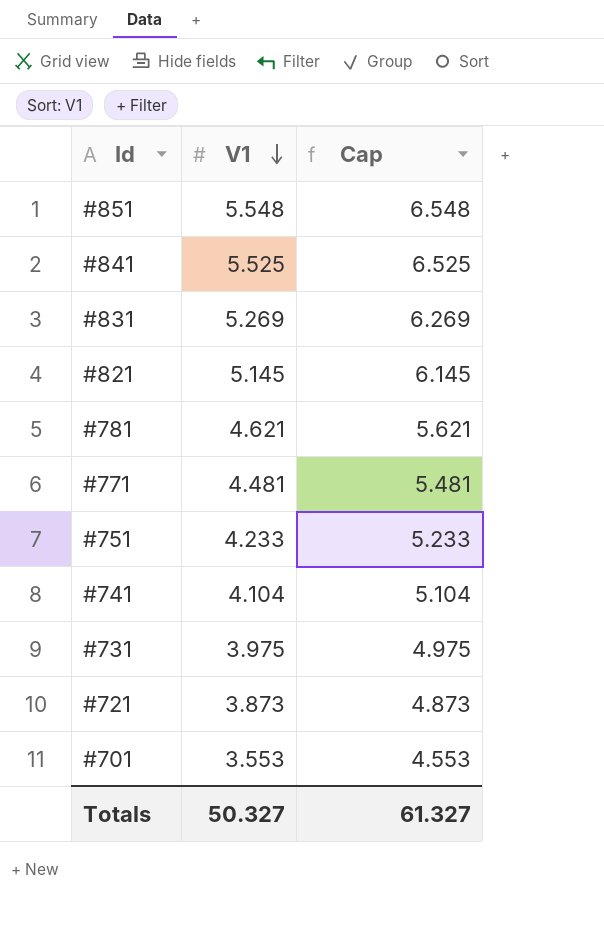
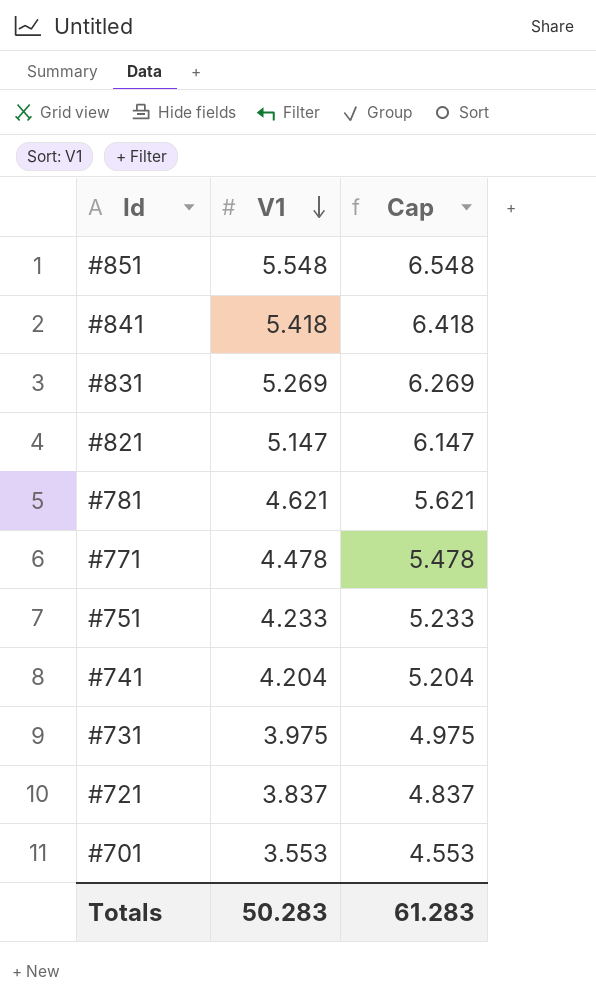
#841 | V1: 5.525 -> 5.418
#841 | Cap: 6.525 -> 6.418
#821 | V1: 5.145 -> 5.147
#821 | Cap: 6.145 -> 6.147
#771 | V1: 4.481 -> 4.478
#771 | Cap: 5.481 -> 5.478
#741 | V1: 4.104 -> 4.204
#741 | Cap: 5.104 -> 5.204
#721 | V1: 3.873 -> 3.837
#721 | Cap: 4.873 -> 4.837
Totals | V1: 50.327 -> 50.283
Totals | Cap: 61.327 -> 61.283

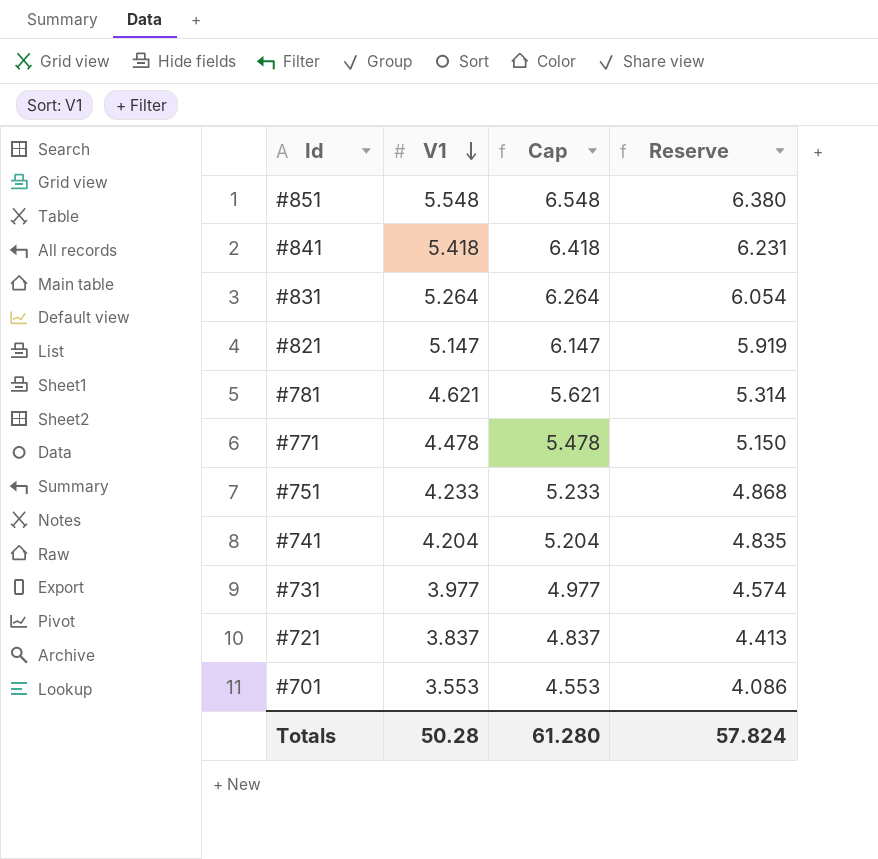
column Reserve | formula: none -> [V1] * 1.15
#831 | V1: 5.269 -> 5.264
#831 | Cap: 6.269 -> 6.264
#731 | V1: 3.975 -> 3.977
#731 | Cap: 4.975 -> 4.977
Totals | V1: 50.283 -> 50.28
Totals | Cap: 61.283 -> 61.280

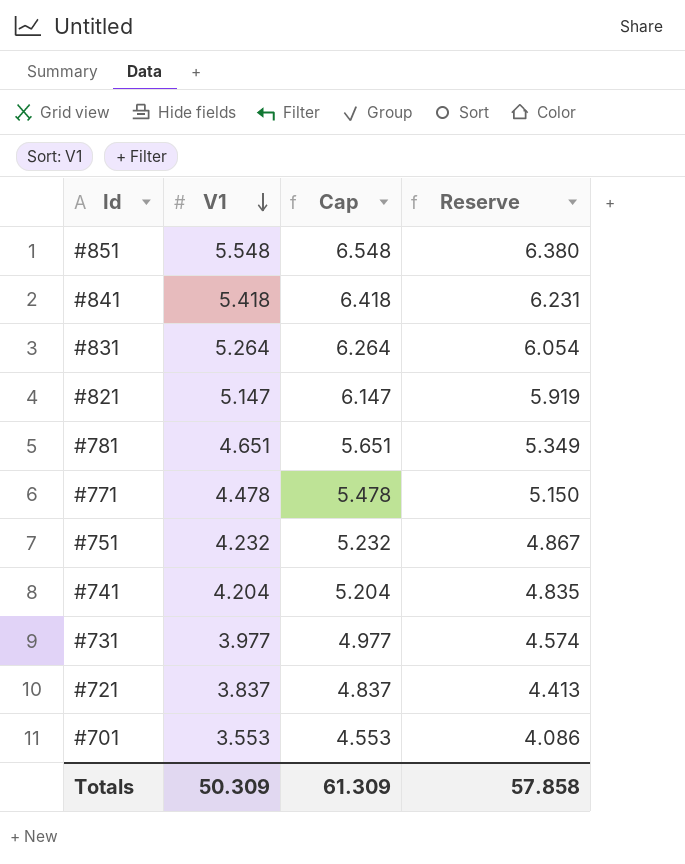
#781 | V1: 4.621 -> 4.651
#781 | Cap: 5.621 -> 5.651
#781 | Reserve: 5.314 -> 5.349
#751 | V1: 4.233 -> 4.232
#751 | Cap: 5.233 -> 5.232
#751 | Reserve: 4.868 -> 4.867
Totals | V1: 50.28 -> 50.309
Totals | Cap: 61.280 -> 61.309
Totals | Reserve: 57.824 -> 57.858

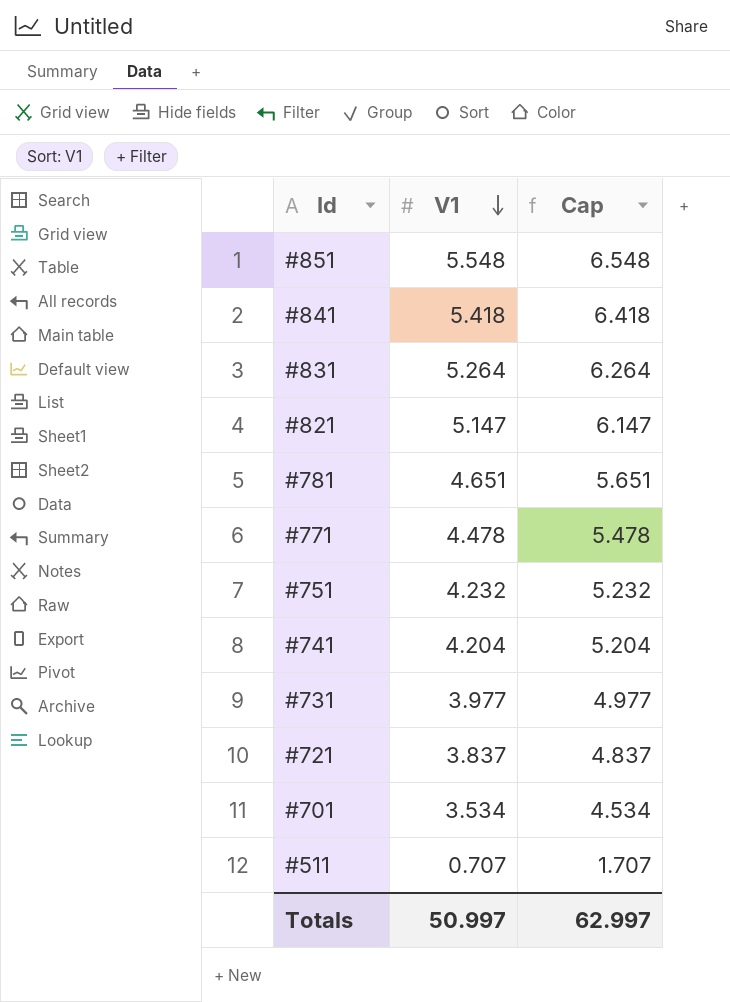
column Reserve | formula: [V1] * 1.15 -> none
#701 | V1: 3.553 -> 3.534
#701 | Cap: 4.553 -> 4.534
row #511: none -> 0.707 | 1.707
Totals | V1: 50.309 -> 50.997
Totals | Cap: 61.309 -> 62.997

